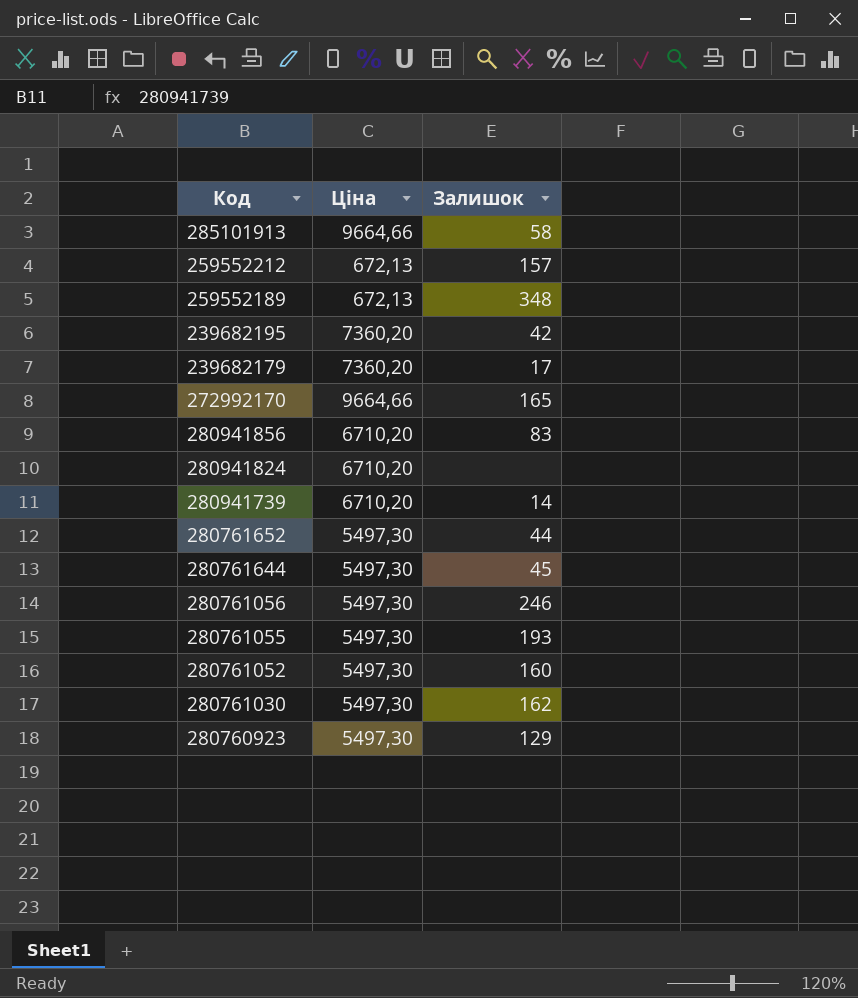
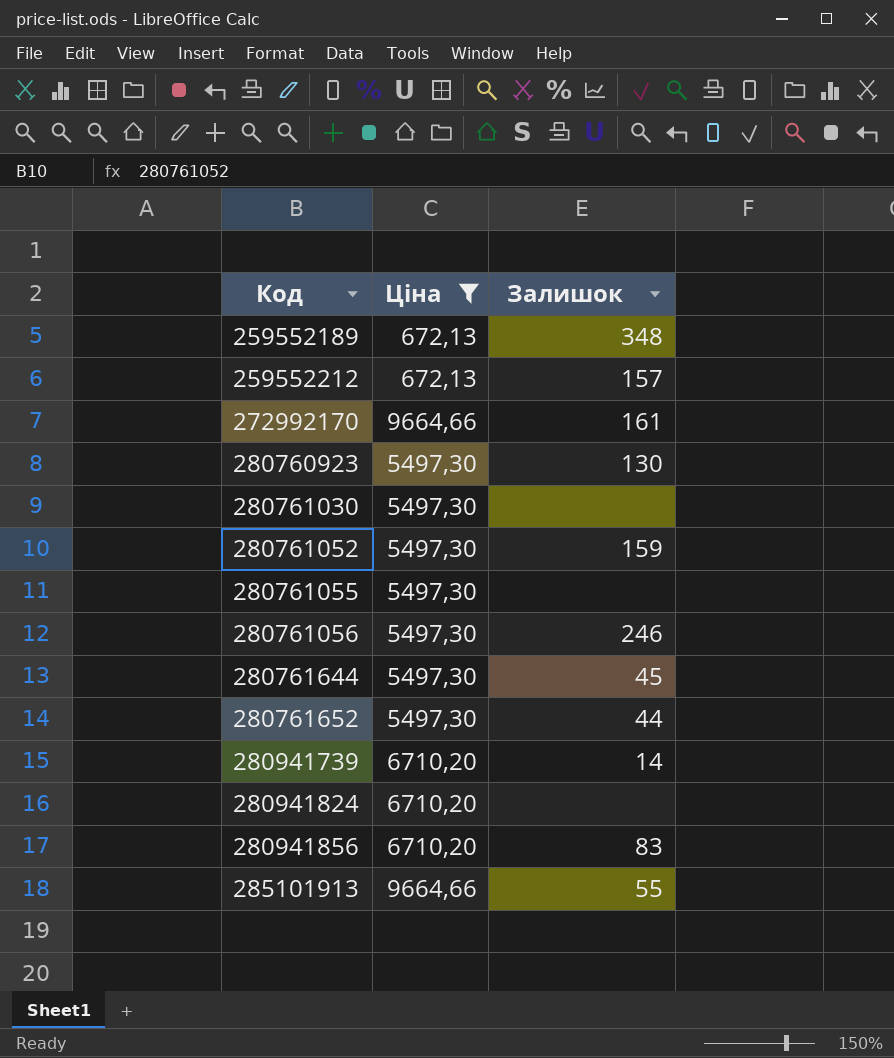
filter: none -> Ціна != 7360,20
row order: none -> Код ascending
272992170 | Залишок: 165 -> 161
280760923 | Залишок: 129 -> 130
280761030 | Залишок: 162 -> none
280761052 | Залишок: 160 -> 159
280761055 | Залишок: 193 -> none
285101913 | Залишок: 58 -> 55

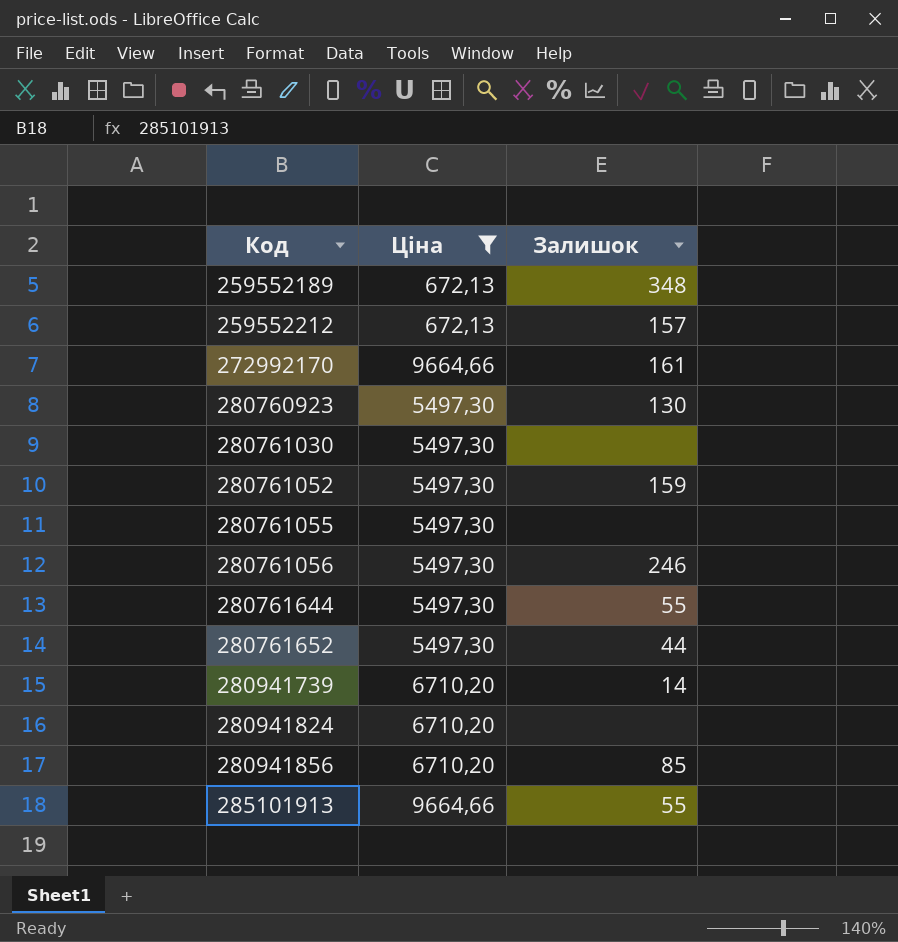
280761644 | Залишок: 45 -> 55
280941856 | Залишок: 83 -> 85

